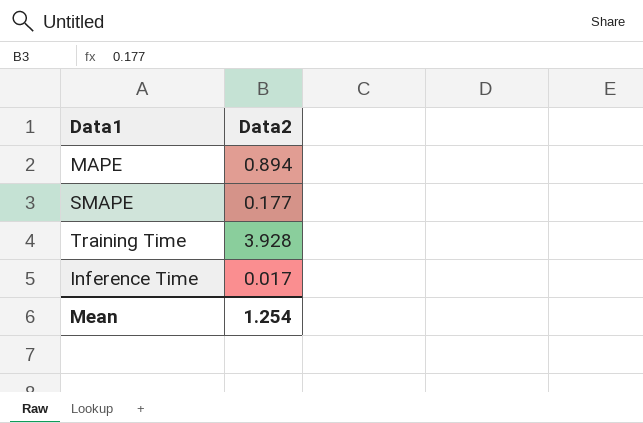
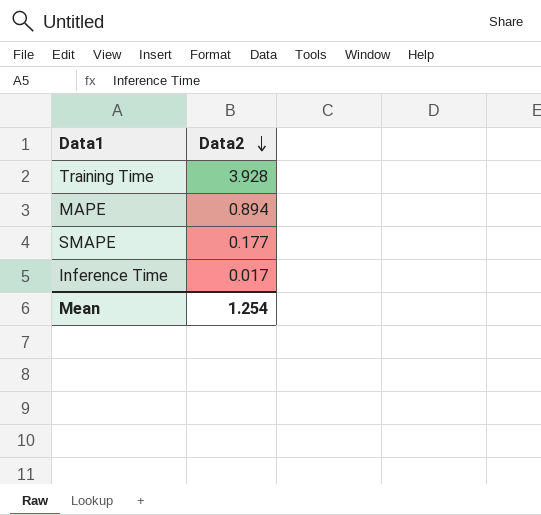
row order: none -> Data2 descending

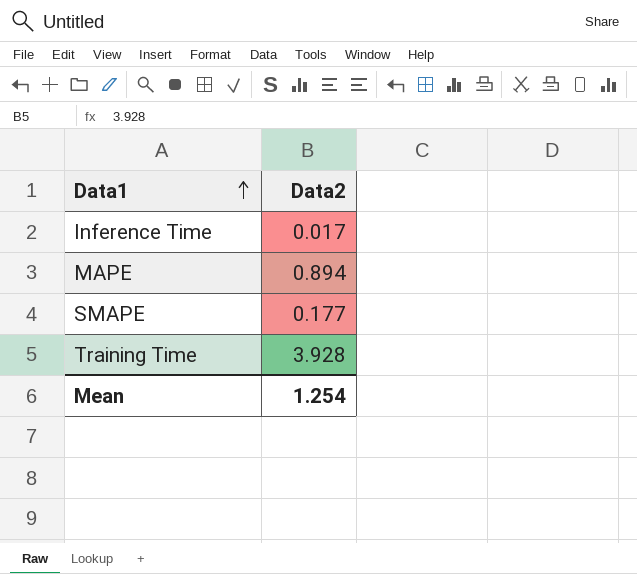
row order: Data2 descending -> Data1 ascending

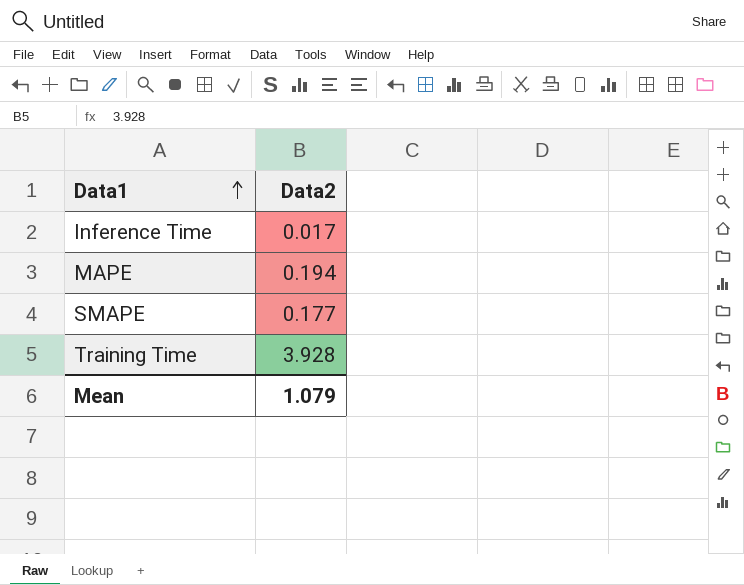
MAPE | Data2: 0.894 -> 0.194
Mean | Data2: 1.254 -> 1.079

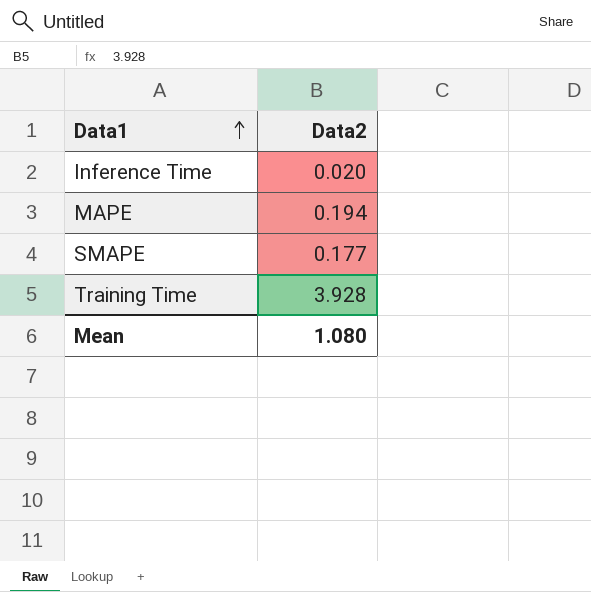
Inference Time | Data2: 0.017 -> 0.020
Mean | Data2: 1.079 -> 1.080

